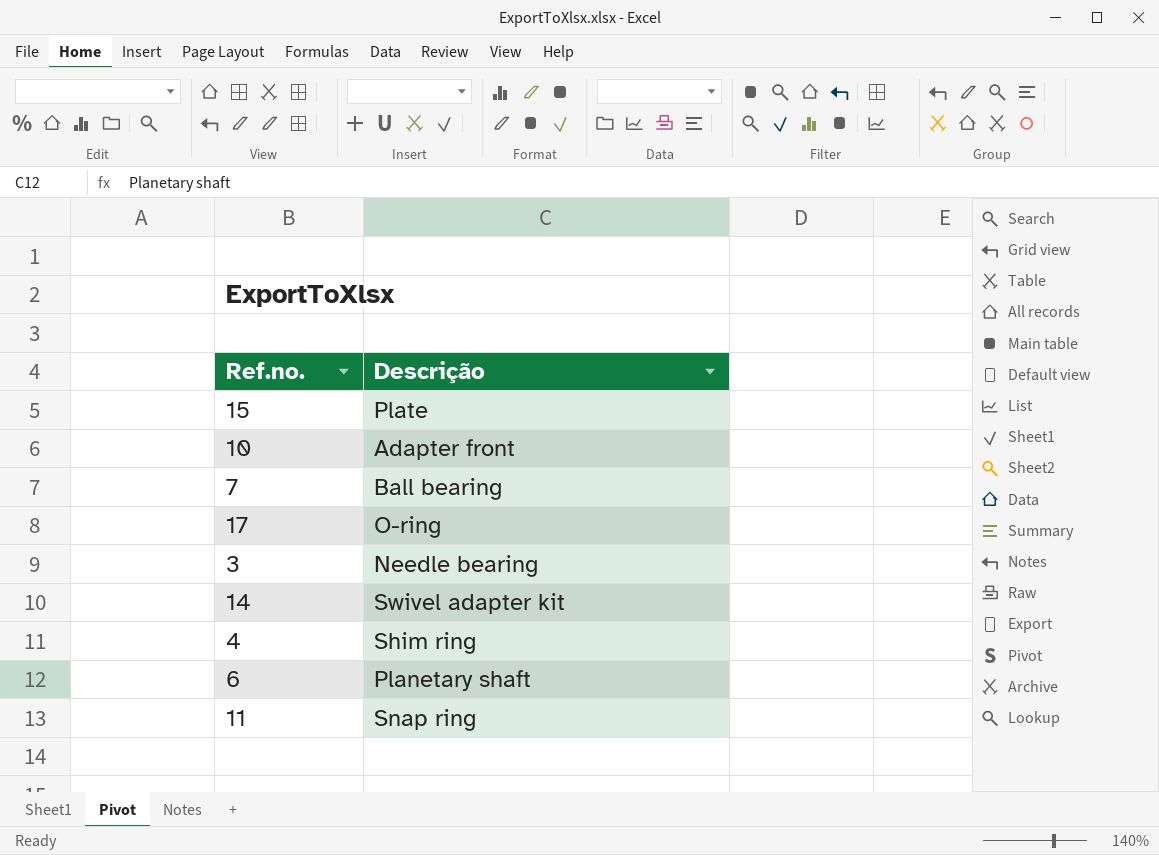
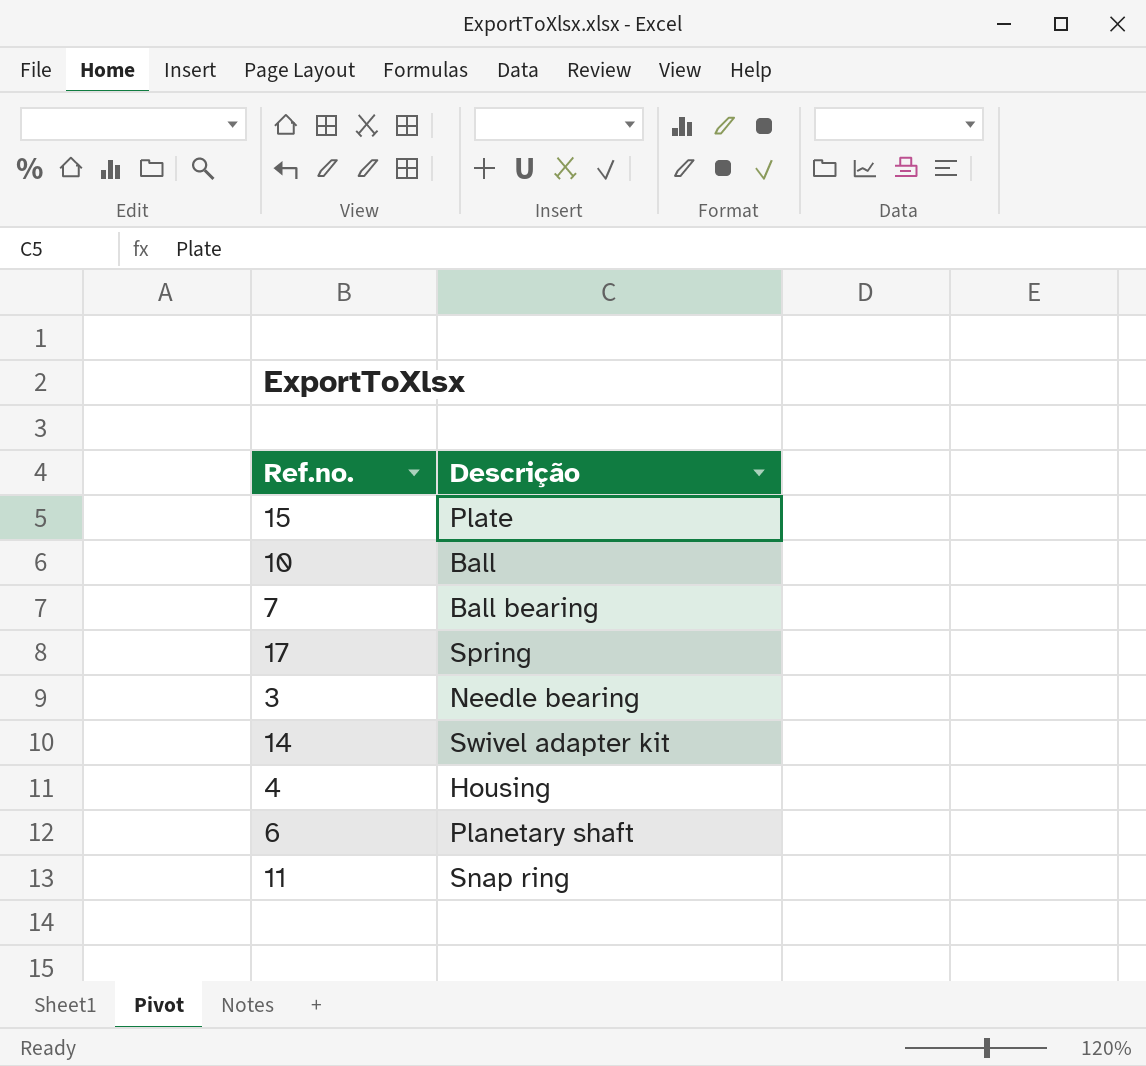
10 | Descrição: Adapter front -> Ball
17 | Descrição: O-ring -> Spring
4 | Descrição: Shim ring -> Housing

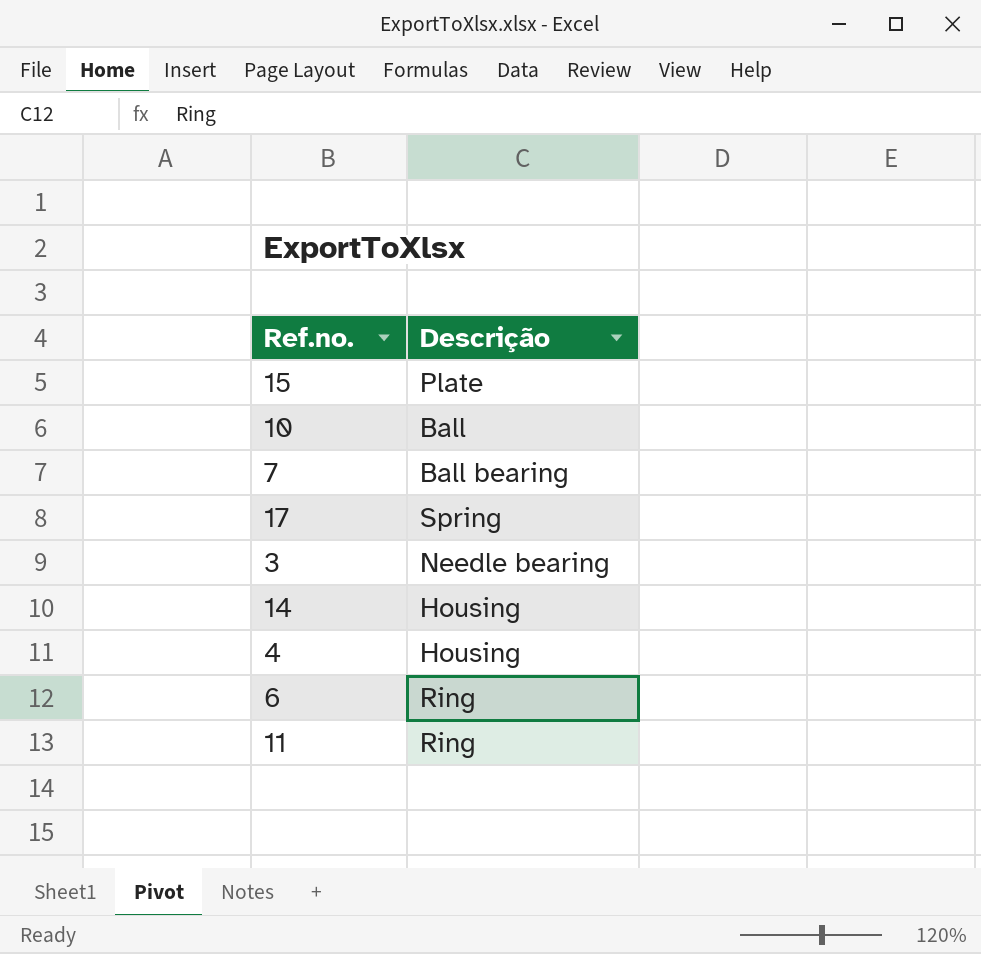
14 | Descrição: Swivel adapter kit -> Housing
6 | Descrição: Planetary shaft -> Ring
11 | Descrição: Snap ring -> Ring

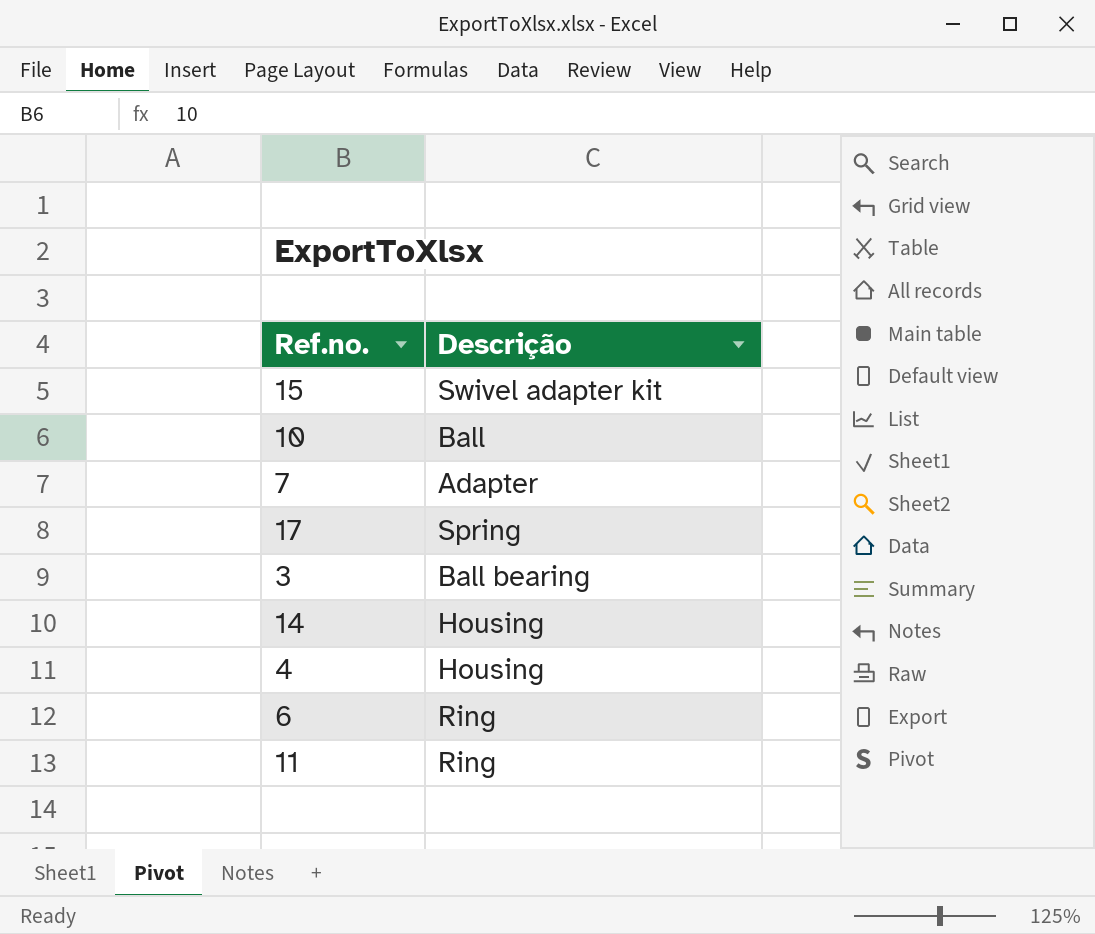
15 | Descrição: Plate -> Swivel adapter kit
7 | Descrição: Ball bearing -> Adapter
3 | Descrição: Needle bearing -> Ball bearing

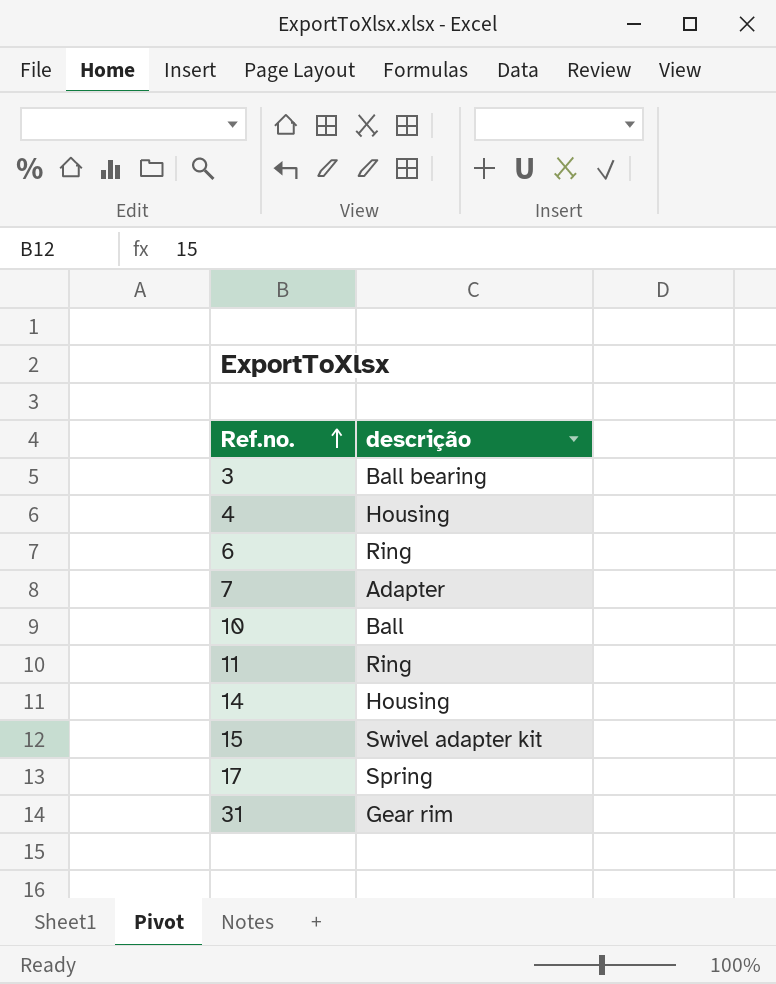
row order: none -> Ref.no. ascending
column name: Descrição -> descrição
row 31: none -> Gear rim

